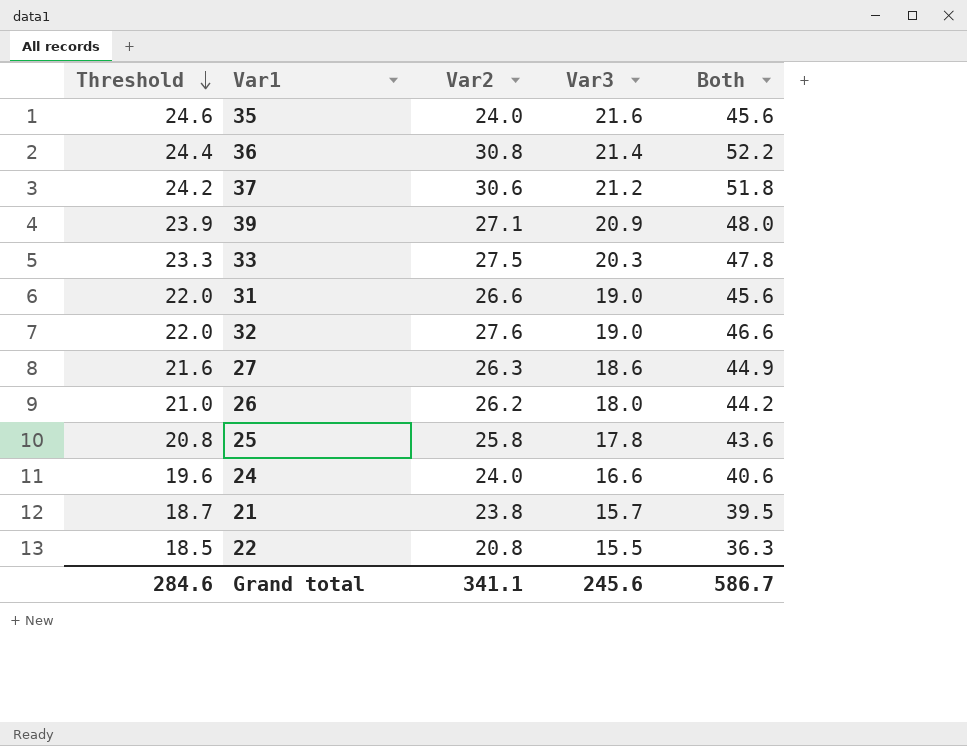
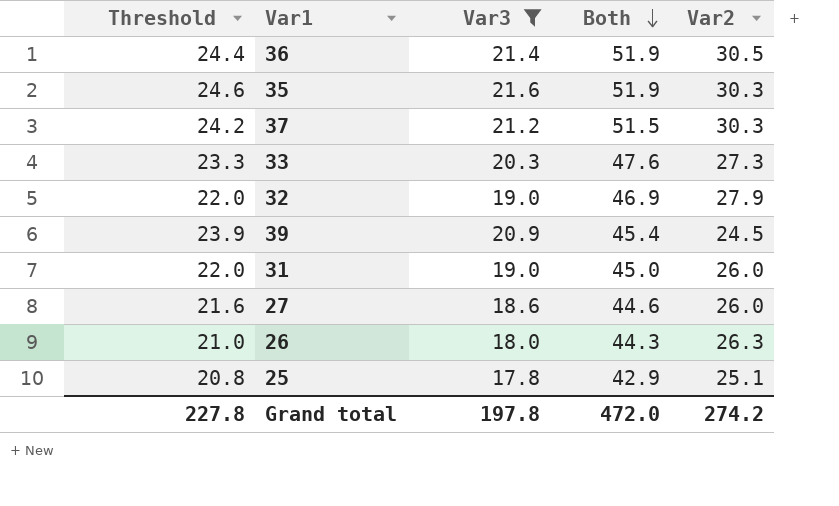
filter: none -> Var3 >= 17.8
row order: Threshold descending -> Both descending
column Var2 | position: 3 -> 5
36 | Both: 52.2 -> 51.9
36 | Var2: 30.8 -> 30.5
35 | Both: 45.6 -> 51.9
35 | Var2: 24.0 -> 30.3
37 | Both: 51.8 -> 51.5
37 | Var2: 30.6 -> 30.3
33 | Both: 47.8 -> 47.6
33 | Var2: 27.5 -> 27.3
32 | Both: 46.6 -> 46.9
32 | Var2: 27.6 -> 27.9
39 | Both: 48.0 -> 45.4
39 | Var2: 27.1 -> 24.5
31 | Both: 45.6 -> 45.0
31 | Var2: 26.6 -> 26.0
27 | Both: 44.9 -> 44.6
27 | Var2: 26.3 -> 26.0
26 | Both: 44.2 -> 44.3
26 | Var2: 26.2 -> 26.3
25 | Both: 43.6 -> 42.9
25 | Var2: 25.8 -> 25.1
Grand total | Threshold: 284.6 -> 227.8
Grand total | Var3: 245.6 -> 197.8
Grand total | Both: 586.7 -> 472.0
Grand total | Var2: 341.1 -> 274.2

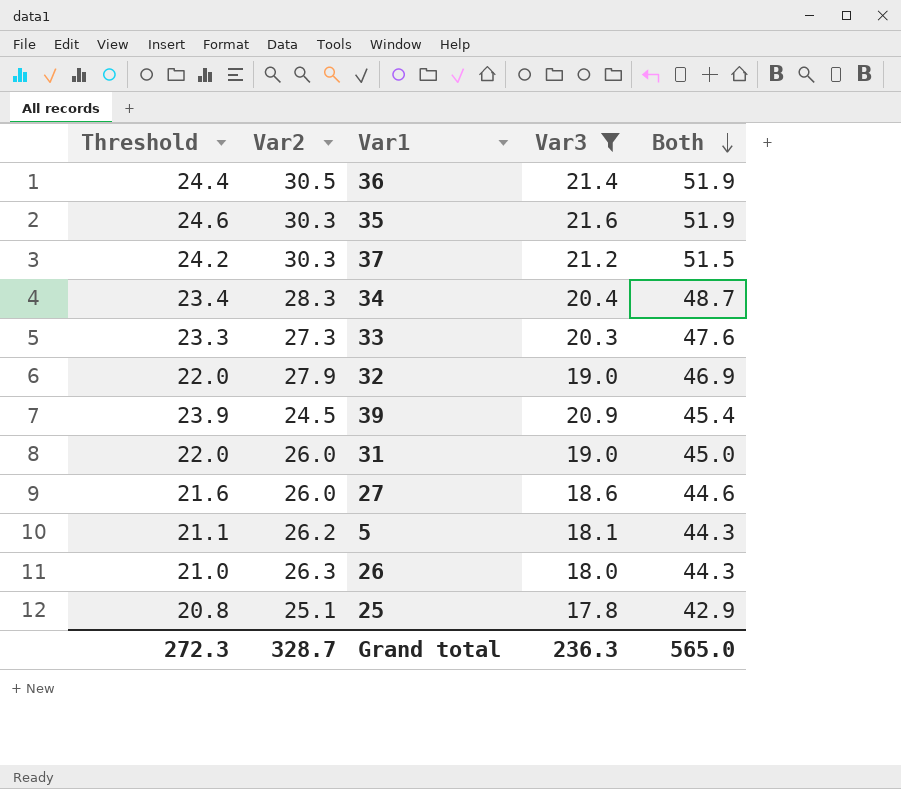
column Var2 | position: 5 -> 2
row 34: none -> 23.4 | 28.3 | 20.4 | 48.7
row 5: none -> 21.1 | 26.2 | 18.1 | 44.3
Grand total | Threshold: 227.8 -> 272.3
Grand total | Var2: 274.2 -> 328.7
Grand total | Var3: 197.8 -> 236.3
Grand total | Both: 472.0 -> 565.0

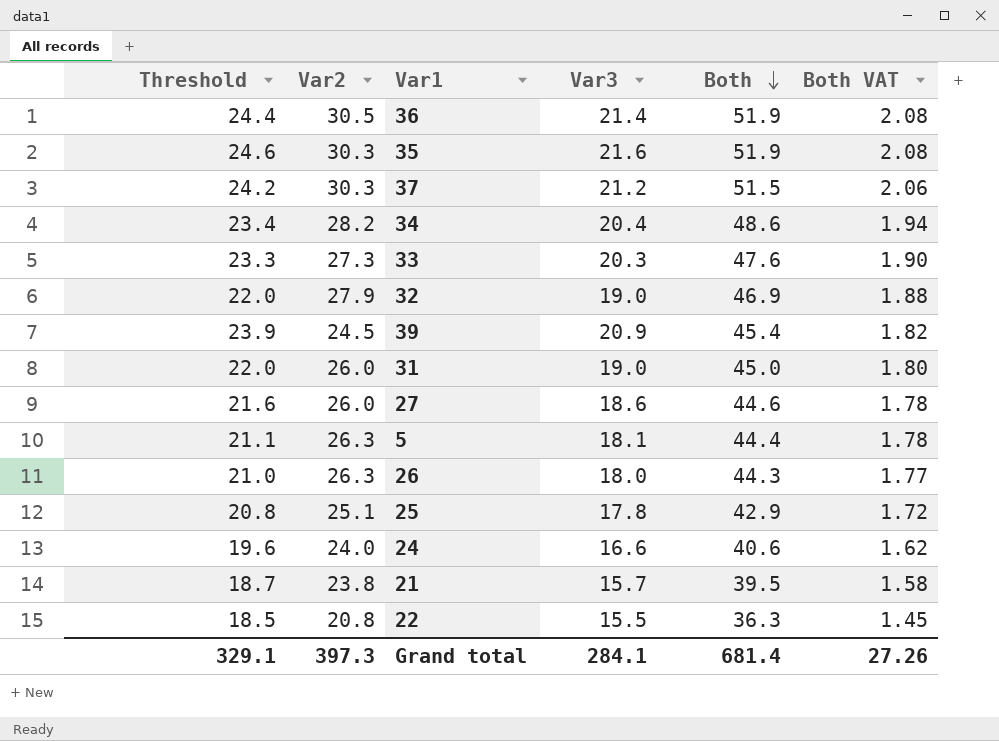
filter: Var3 >= 17.8 -> none
column Both VAT | formula: none -> [Both] * 0.04
34 | Var2: 28.3 -> 28.2
34 | Both: 48.7 -> 48.6
5 | Var2: 26.2 -> 26.3
5 | Both: 44.3 -> 44.4
Grand total | Threshold: 272.3 -> 329.1
Grand total | Var2: 328.7 -> 397.3
Grand total | Var3: 236.3 -> 284.1
Grand total | Both: 565.0 -> 681.4

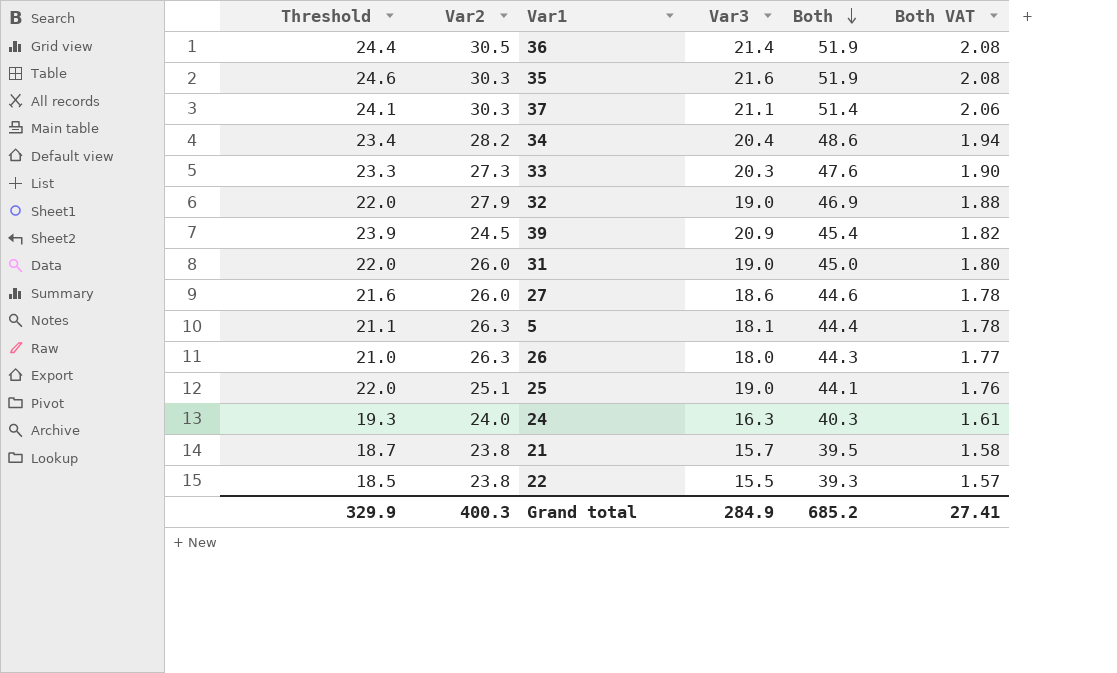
37 | Threshold: 24.2 -> 24.1
37 | Var3: 21.2 -> 21.1
37 | Both: 51.5 -> 51.4
25 | Threshold: 20.8 -> 22.0
25 | Var3: 17.8 -> 19.0
25 | Both: 42.9 -> 44.1
25 | Both VAT: 1.72 -> 1.76
24 | Threshold: 19.6 -> 19.3
24 | Var3: 16.6 -> 16.3
24 | Both: 40.6 -> 40.3
24 | Both VAT: 1.62 -> 1.61
22 | Var2: 20.8 -> 23.8
22 | Both: 36.3 -> 39.3
22 | Both VAT: 1.45 -> 1.57
Grand total | Threshold: 329.1 -> 329.9
Grand total | Var2: 397.3 -> 400.3
Grand total | Var3: 284.1 -> 284.9
Grand total | Both: 681.4 -> 685.2
Grand total | Both VAT: 27.26 -> 27.41

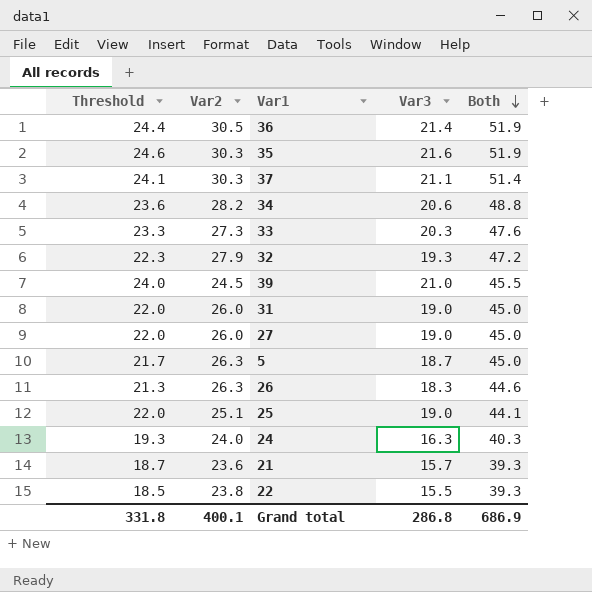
column Both VAT | formula: [Both] * 0.04 -> none
34 | Threshold: 23.4 -> 23.6
34 | Var3: 20.4 -> 20.6
34 | Both: 48.6 -> 48.8
32 | Threshold: 22.0 -> 22.3
32 | Var3: 19.0 -> 19.3
32 | Both: 46.9 -> 47.2
39 | Threshold: 23.9 -> 24.0
39 | Var3: 20.9 -> 21.0
39 | Both: 45.4 -> 45.5
27 | Threshold: 21.6 -> 22.0
27 | Var3: 18.6 -> 19.0
27 | Both: 44.6 -> 45.0
5 | Threshold: 21.1 -> 21.7
5 | Var3: 18.1 -> 18.7
5 | Both: 44.4 -> 45.0
26 | Threshold: 21.0 -> 21.3
26 | Var3: 18.0 -> 18.3
26 | Both: 44.3 -> 44.6
21 | Var2: 23.8 -> 23.6
21 | Both: 39.5 -> 39.3
Grand total | Threshold: 329.9 -> 331.8
Grand total | Var2: 400.3 -> 400.1
Grand total | Var3: 284.9 -> 286.8
Grand total | Both: 685.2 -> 686.9

